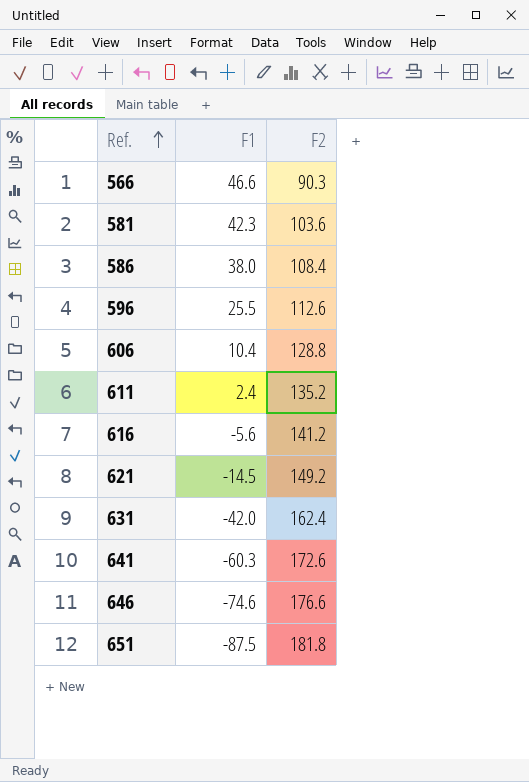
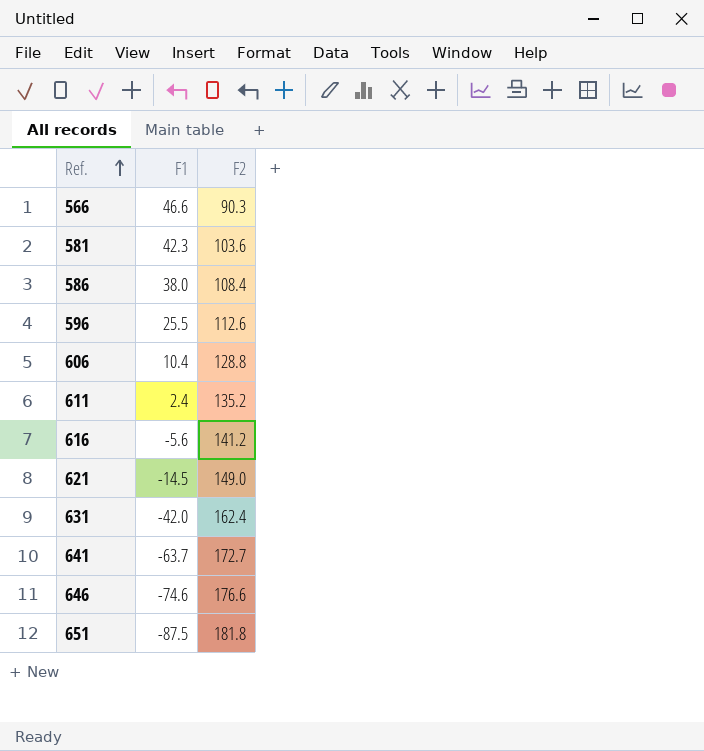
621 | F2: 149.2 -> 149.0
641 | F1: -60.3 -> -63.7
641 | F2: 172.6 -> 172.7

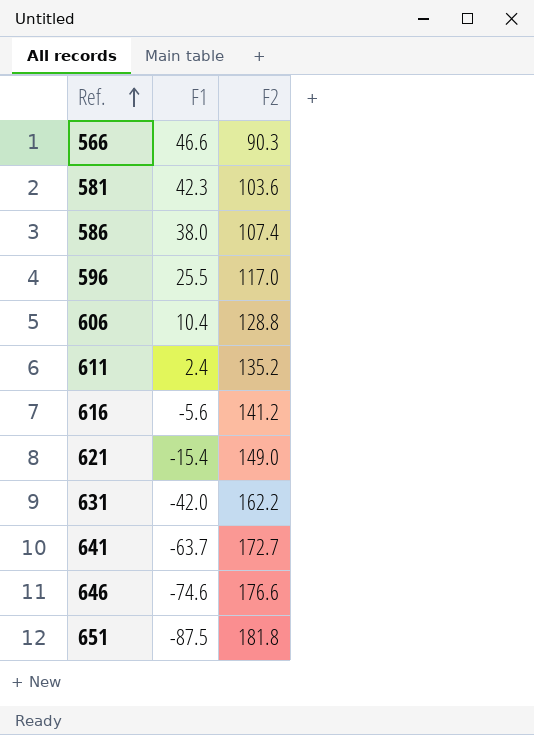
586 | F2: 108.4 -> 107.4
596 | F2: 112.6 -> 117.0
621 | F1: -14.5 -> -15.4
631 | F2: 162.4 -> 162.2

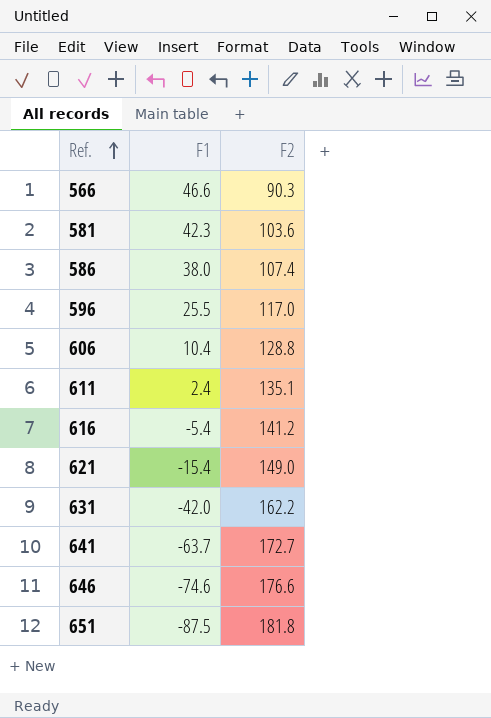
611 | F2: 135.2 -> 135.1
616 | F1: -5.6 -> -5.4

